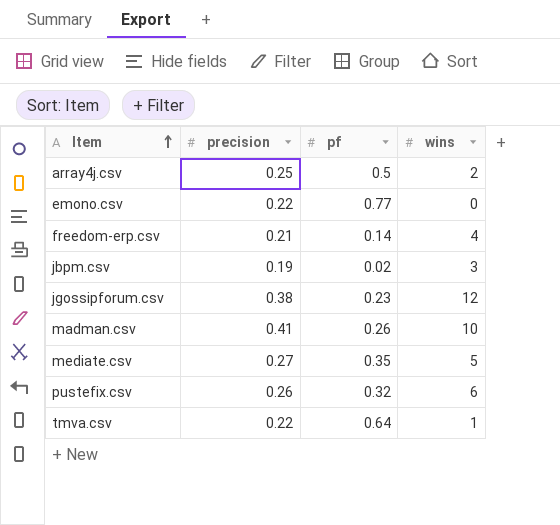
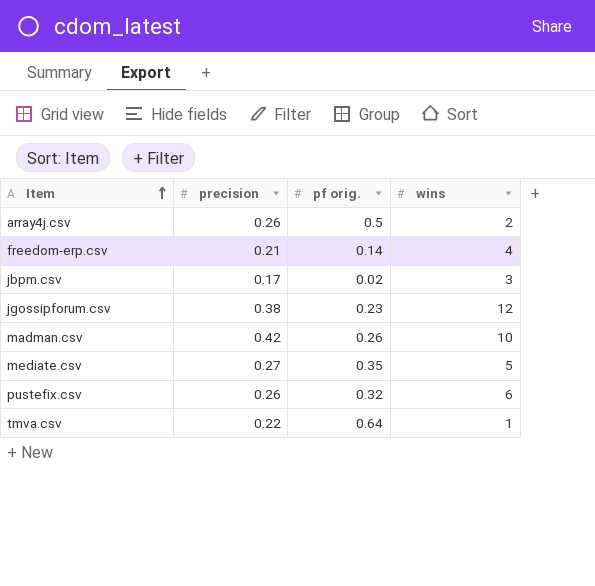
column name: pf -> pf orig.
row emono.csv: 0.22 | 0.77 | 0 -> none
array4j.csv | precision: 0.25 -> 0.26
jbpm.csv | precision: 0.19 -> 0.17
madman.csv | precision: 0.41 -> 0.42

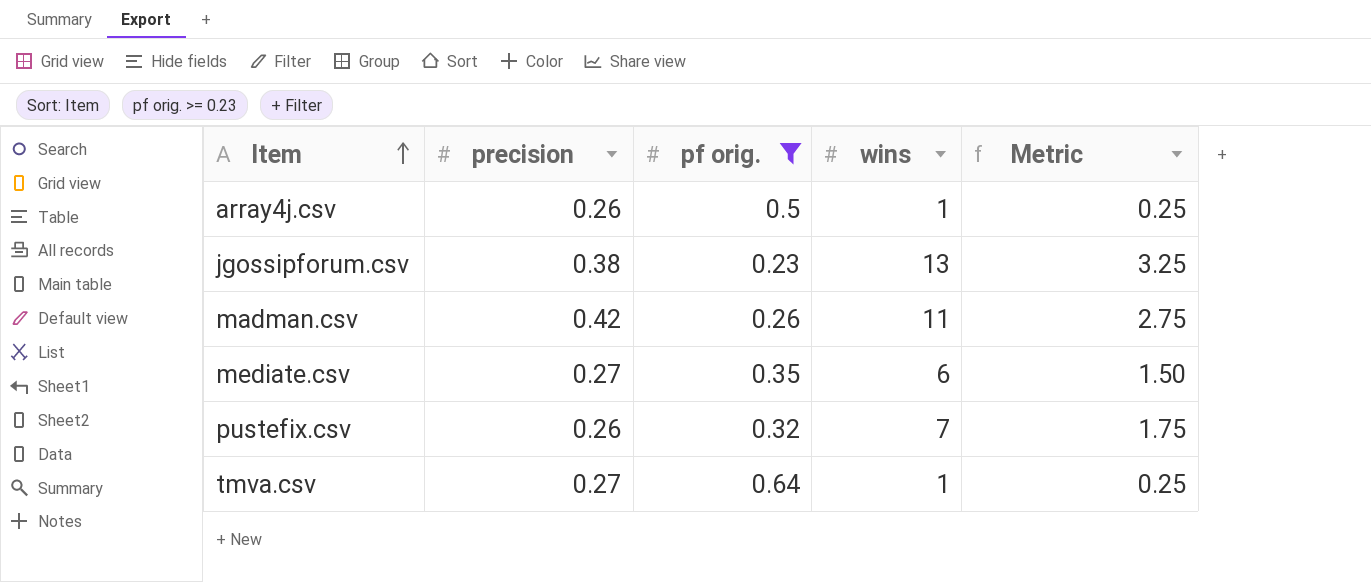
filter: none -> pf orig. >= 0.23
column Metric | formula: none -> [wins] * 0.25
array4j.csv | wins: 2 -> 1
jgossipforum.csv | wins: 12 -> 13
madman.csv | wins: 10 -> 11
mediate.csv | wins: 5 -> 6
pustefix.csv | wins: 6 -> 7
tmva.csv | precision: 0.22 -> 0.27

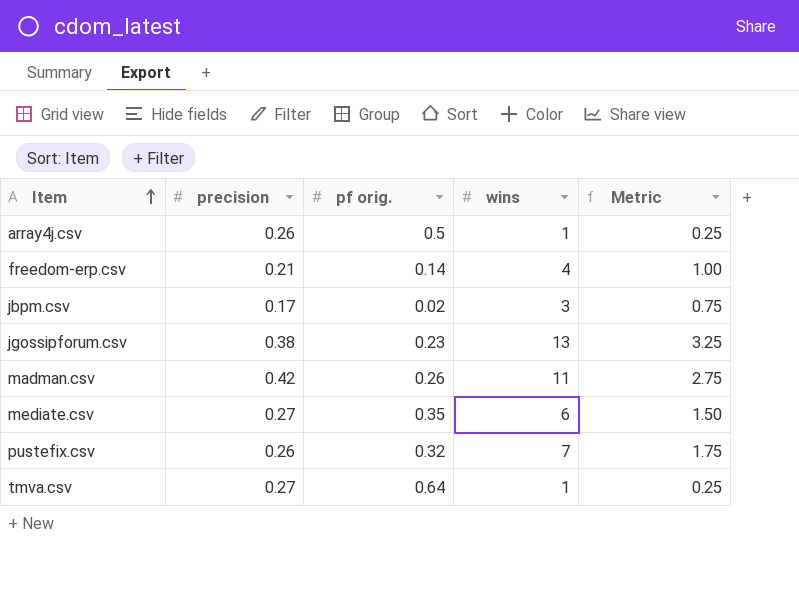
filter: pf orig. >= 0.23 -> none

